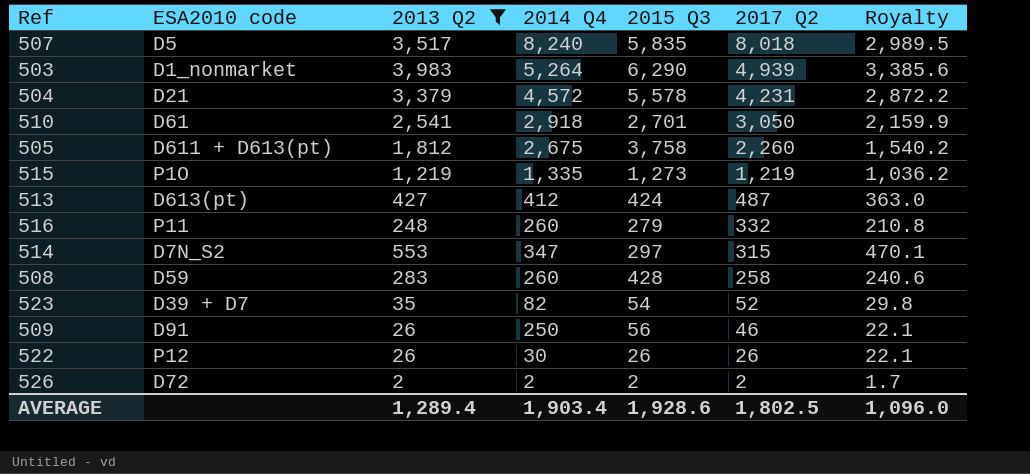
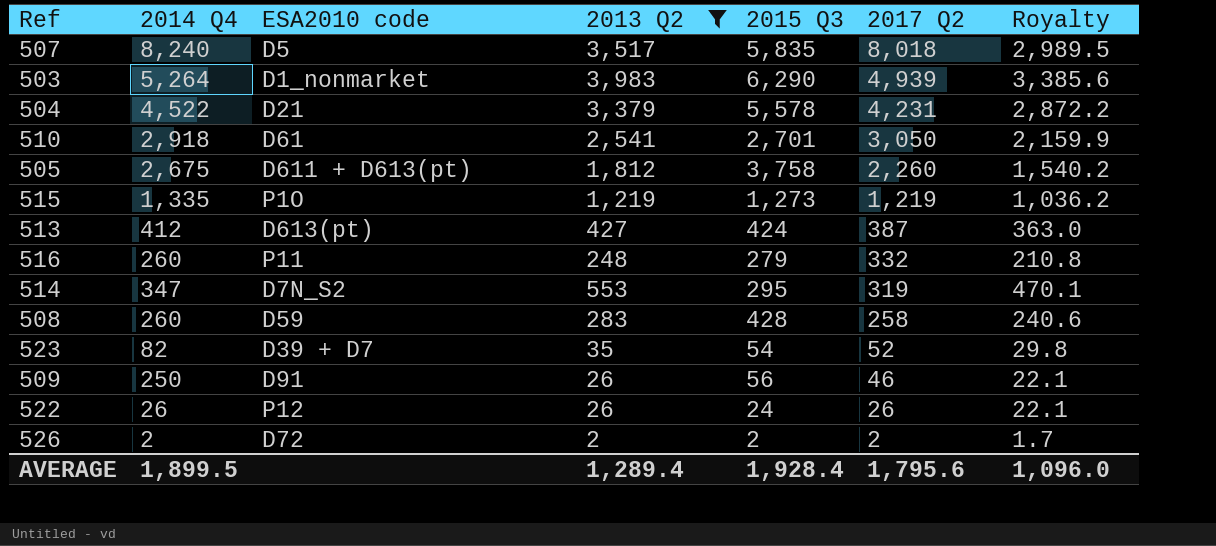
column 2014 Q4 | position: 4 -> 2
504 | 2014 Q4: 4,572 -> 4,522
513 | 2017 Q2: 487 -> 387
514 | 2015 Q3: 297 -> 295
514 | 2017 Q2: 315 -> 319
522 | 2014 Q4: 30 -> 26
522 | 2015 Q3: 26 -> 24
AVERAGE | 2014 Q4: 1,903.4 -> 1,899.5
AVERAGE | 2015 Q3: 1,928.6 -> 1,928.4
AVERAGE | 2017 Q2: 1,802.5 -> 1,795.6

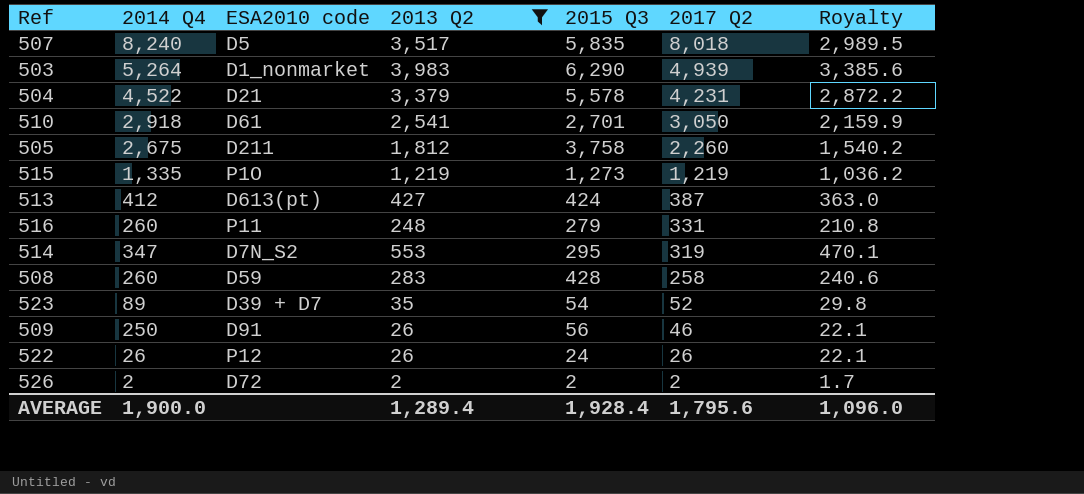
505 | ESA2010 code: D611 + D613(pt) -> D211
516 | 2017 Q2: 332 -> 331
523 | 2014 Q4: 82 -> 89
AVERAGE | 2014 Q4: 1,899.5 -> 1,900.0

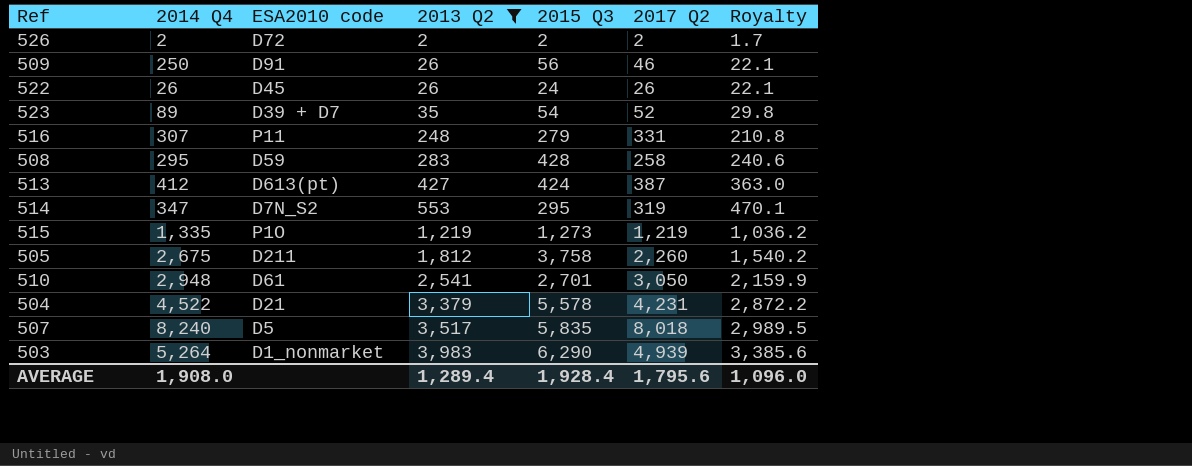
row order: 2017 Q2 descending -> 2013 Q2 ascending
522 | ESA2010 code: P12 -> D45
516 | 2014 Q4: 260 -> 307
508 | 2014 Q4: 260 -> 295
510 | 2014 Q4: 2,918 -> 2,948
AVERAGE | 2014 Q4: 1,900.0 -> 1,908.0

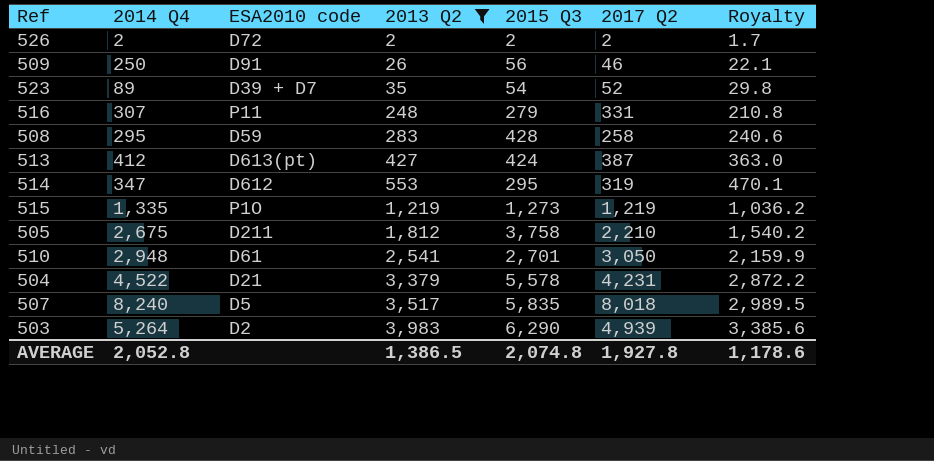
row 522: 26 | D45 | 26 | 24 | 26 | 22.1 -> none
514 | ESA2010 code: D7N_S2 -> D612
505 | 2017 Q2: 2,260 -> 2,210
503 | ESA2010 code: D1_nonmarket -> D2
AVERAGE | 2014 Q4: 1,908.0 -> 2,052.8
AVERAGE | 2013 Q2: 1,289.4 -> 1,386.5
AVERAGE | 2015 Q3: 1,928.4 -> 2,074.8
AVERAGE | 2017 Q2: 1,795.6 -> 1,927.8
AVERAGE | Royalty: 1,096.0 -> 1,178.6

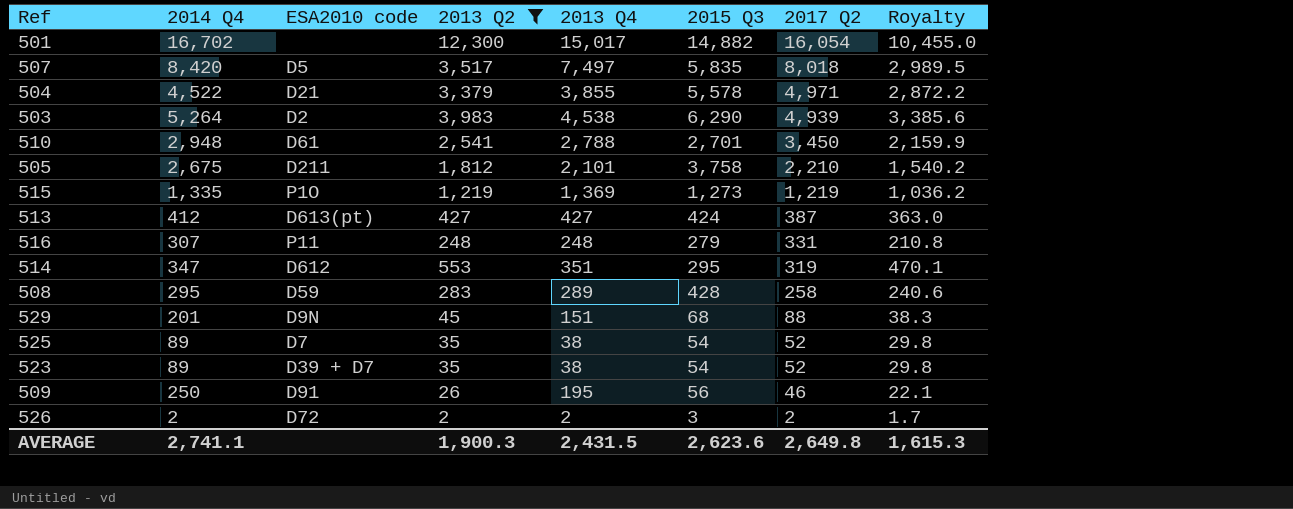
row order: 2013 Q2 ascending -> 2017 Q2 descending
column 2013 Q4 | position: none -> 5
row 501: none -> 16,702 | none | 12,300 | 15,017 | 14,882 | 16,054 | 10,455.0
507 | 2014 Q4: 8,240 -> 8,420
504 | 2017 Q2: 4,231 -> 4,971
510 | 2017 Q2: 3,050 -> 3,450
row 529: none -> 201 | D9N | 45 | 151 | 68 | 88 | 38.3
row 525: none -> 89 | D7 | 35 | 38 | 54 | 52 | 29.8
526 | 2015 Q3: 2 -> 3
AVERAGE | 2014 Q4: 2,052.8 -> 2,741.1
AVERAGE | 2013 Q2: 1,386.5 -> 1,900.3
AVERAGE | 2015 Q3: 2,074.8 -> 2,623.6
AVERAGE | 2017 Q2: 1,927.8 -> 2,649.8
AVERAGE | Royalty: 1,178.6 -> 1,615.3

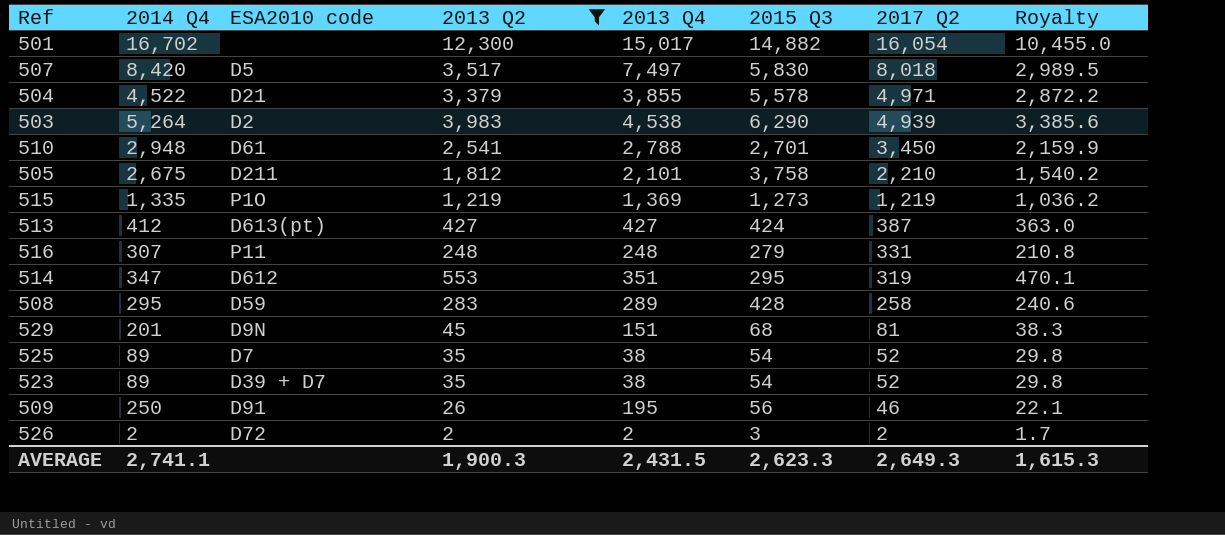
507 | 2015 Q3: 5,835 -> 5,830
529 | 2017 Q2: 88 -> 81
AVERAGE | 2015 Q3: 2,623.6 -> 2,623.3
AVERAGE | 2017 Q2: 2,649.8 -> 2,649.3

